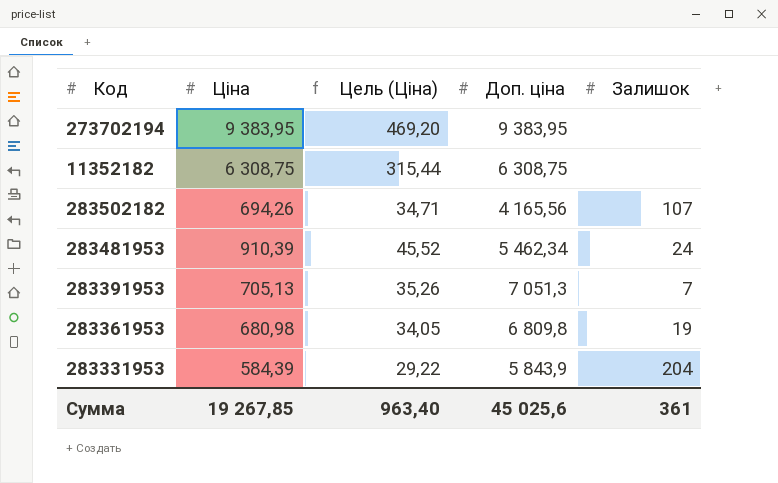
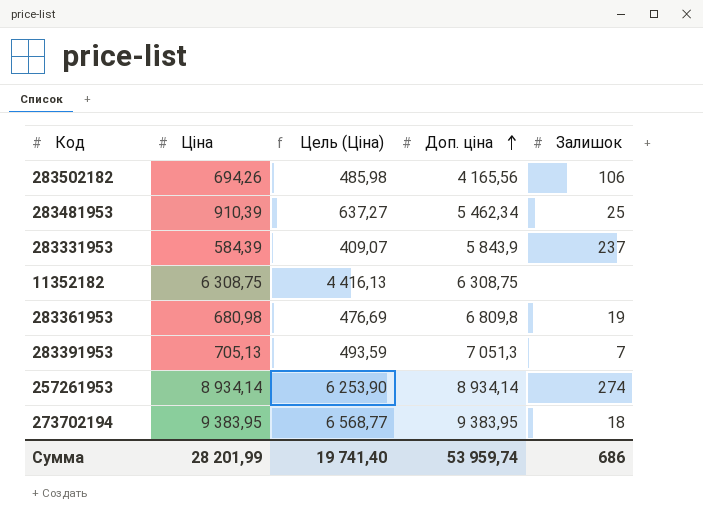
row order: none -> Доп. ціна ascending
column Цель (Ціна) | formula: [Ціна] * 0,05 -> [Ціна] * 0,7
283502182 | Залишок: 107 -> 106
283481953 | Залишок: 24 -> 25
283331953 | Залишок: 204 -> 237
row 257261953: none -> 8 934,14 | 6 253,90 | 8 934,14 | 274
273702194 | Залишок: none -> 18
Сумма | Ціна: 19 267,85 -> 28 201,99
Сумма | Цель (Ціна): 963,40 -> 19 741,40
Сумма | Доп. ціна: 45 025,6 -> 53 959,74
Сумма | Залишок: 361 -> 686

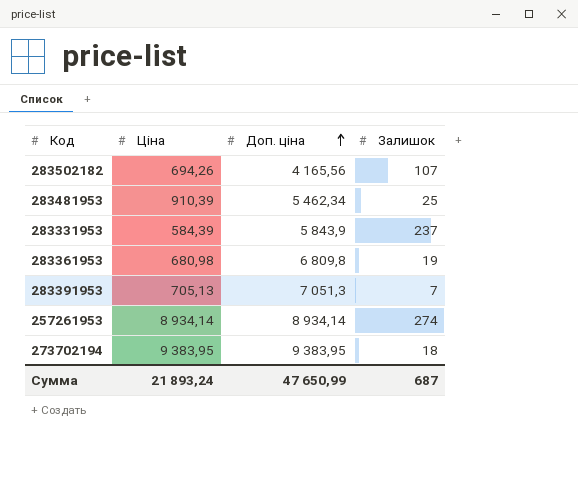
column Цель (Ціна) | formula: [Ціна] * 0,7 -> none
row 11352182: 6 308,75 | 4 416,13 | 6 308,75 | none -> none
283502182 | Залишок: 106 -> 107
Сумма | Ціна: 28 201,99 -> 21 893,24
Сумма | Доп. ціна: 53 959,74 -> 47 650,99
Сумма | Залишок: 686 -> 687

